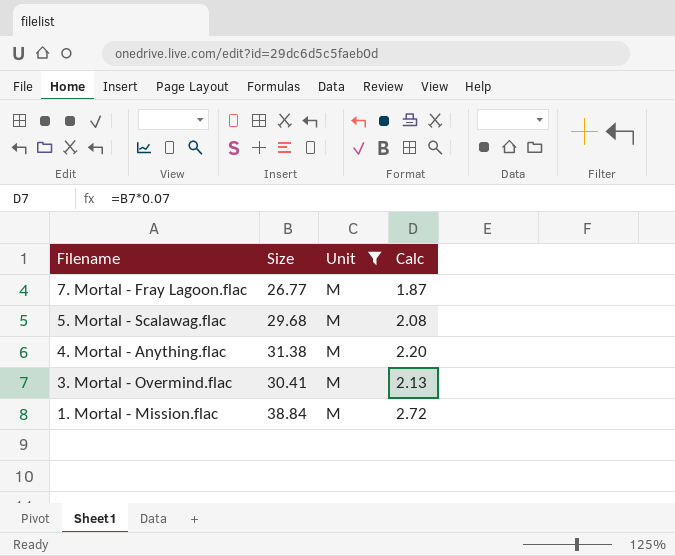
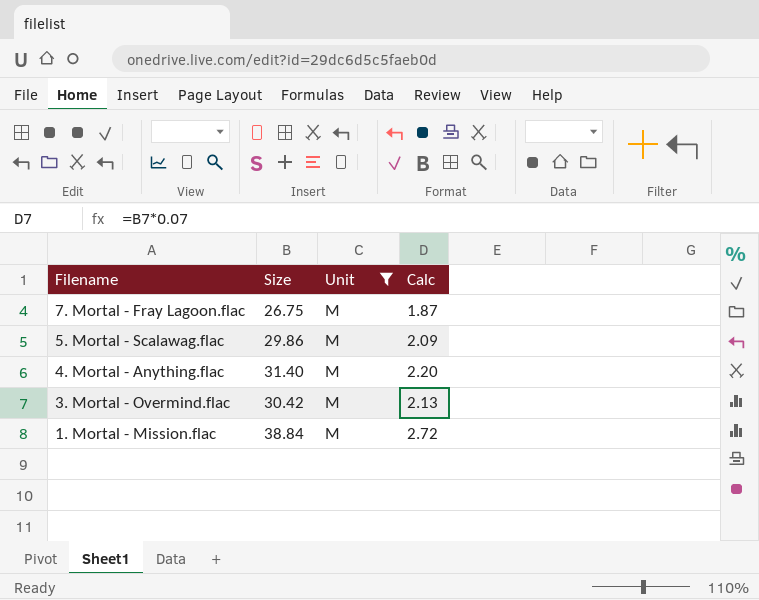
7. Mortal - Fray Lagoon.flac | Size: 26.77 -> 26.75
5. Mortal - Scalawag.flac | Size: 29.68 -> 29.86
5. Mortal - Scalawag.flac | Calc: 2.08 -> 2.09
4. Mortal - Anything.flac | Size: 31.38 -> 31.40
3. Mortal - Overmind.flac | Size: 30.41 -> 30.42

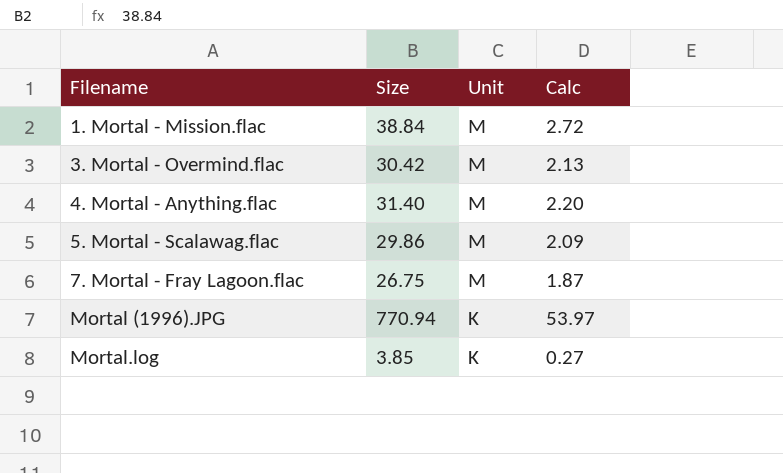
filter: Unit = M -> none
row order: Filename descending -> Filename ascending

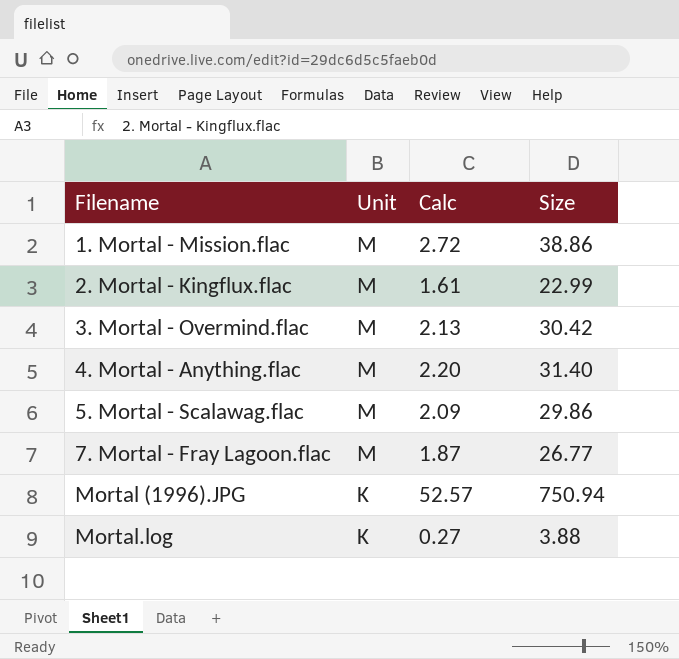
column Size | position: 2 -> 4
1. Mortal - Mission.flac | Size: 38.84 -> 38.86
row 2. Mortal - Kingflux.flac: none -> M | 1.61 | 22.99
7. Mortal - Fray Lagoon.flac | Size: 26.75 -> 26.77
Mortal (1996).JPG | Calc: 53.97 -> 52.57
Mortal (1996).JPG | Size: 770.94 -> 750.94
Mortal.log | Size: 3.85 -> 3.88

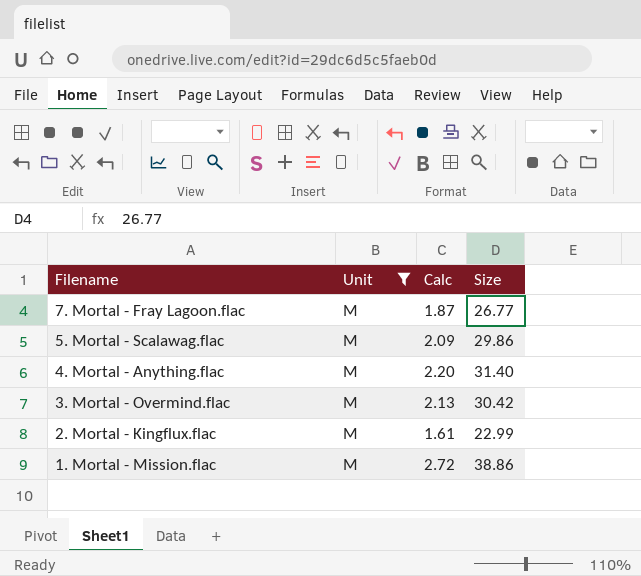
filter: none -> Unit = M
row order: Filename ascending -> Filename descending

